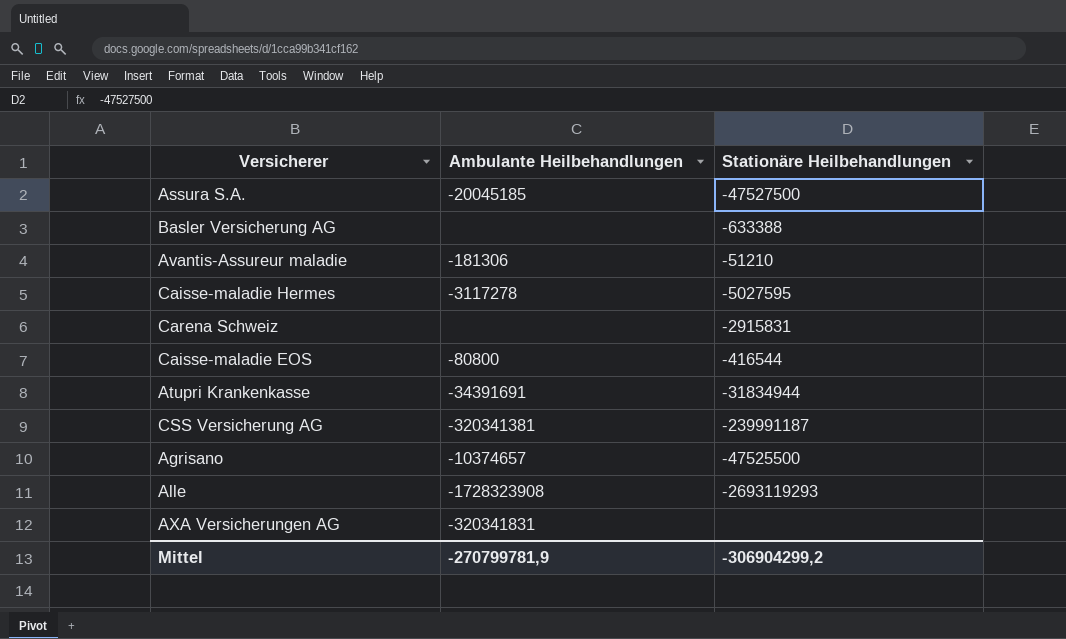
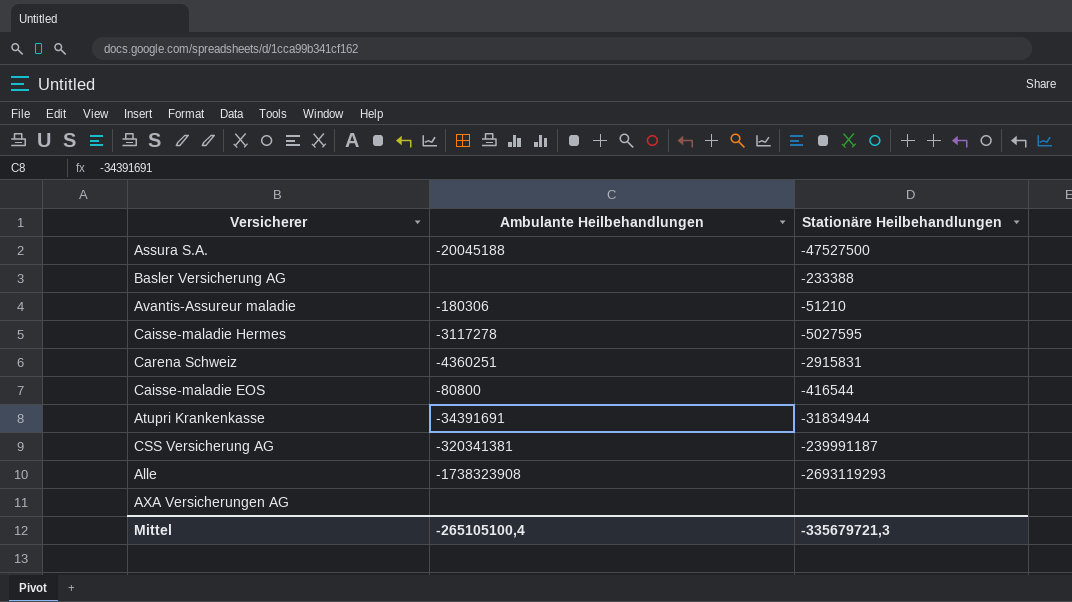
row Agrisano: -10374657 | -47525500 -> none
Assura S.A. | Ambulante Heilbehandlungen: -20045185 -> -20045188
Basler Versicherung AG | Stationäre Heilbehandlungen: -633388 -> -233388
Avantis-Assureur maladie | Ambulante Heilbehandlungen: -181306 -> -180306
Carena Schweiz | Ambulante Heilbehandlungen: none -> -4360251
Alle | Ambulante Heilbehandlungen: -1728323908 -> -1738323908
AXA Versicherungen AG | Ambulante Heilbehandlungen: -320341831 -> none
Mittel | Ambulante Heilbehandlungen: -270799781,9 -> -265105100,4
Mittel | Stationäre Heilbehandlungen: -306904299,2 -> -335679721,3

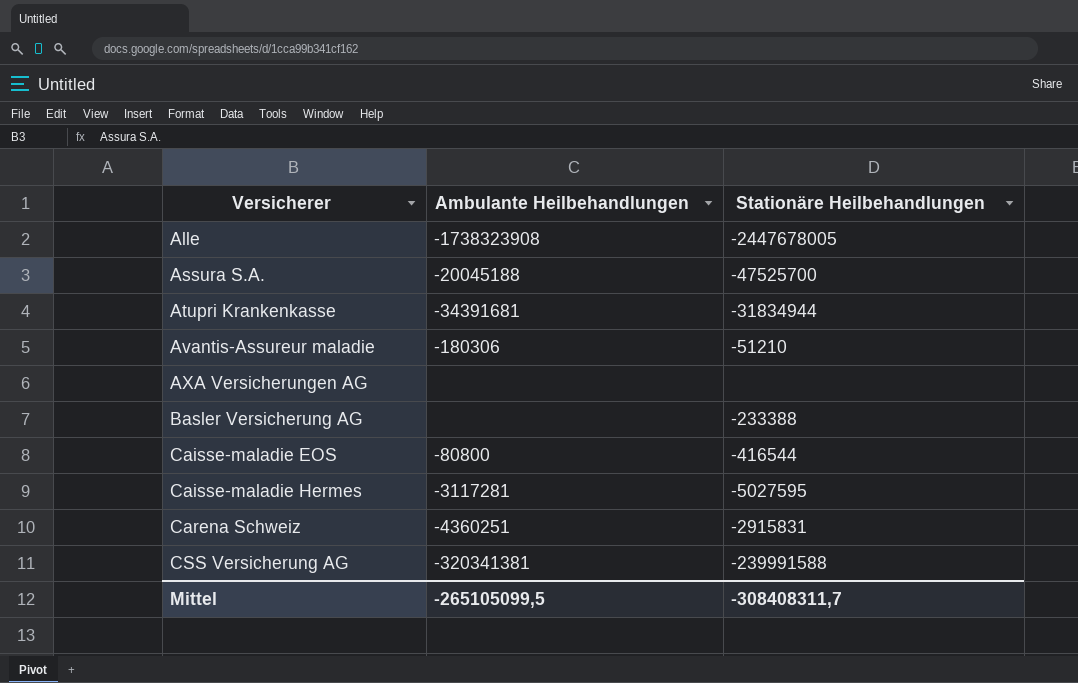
row order: none -> Versicherer ascending
Alle | Stationäre Heilbehandlungen: -2693119293 -> -2447678005
Assura S.A. | Stationäre Heilbehandlungen: -47527500 -> -47525700
Atupri Krankenkasse | Ambulante Heilbehandlungen: -34391691 -> -34391681
Caisse-maladie Hermes | Ambulante Heilbehandlungen: -3117278 -> -3117281
CSS Versicherung AG | Stationäre Heilbehandlungen: -239991187 -> -239991588
Mittel | Ambulante Heilbehandlungen: -265105100,4 -> -265105099,5
Mittel | Stationäre Heilbehandlungen: -335679721,3 -> -308408311,7

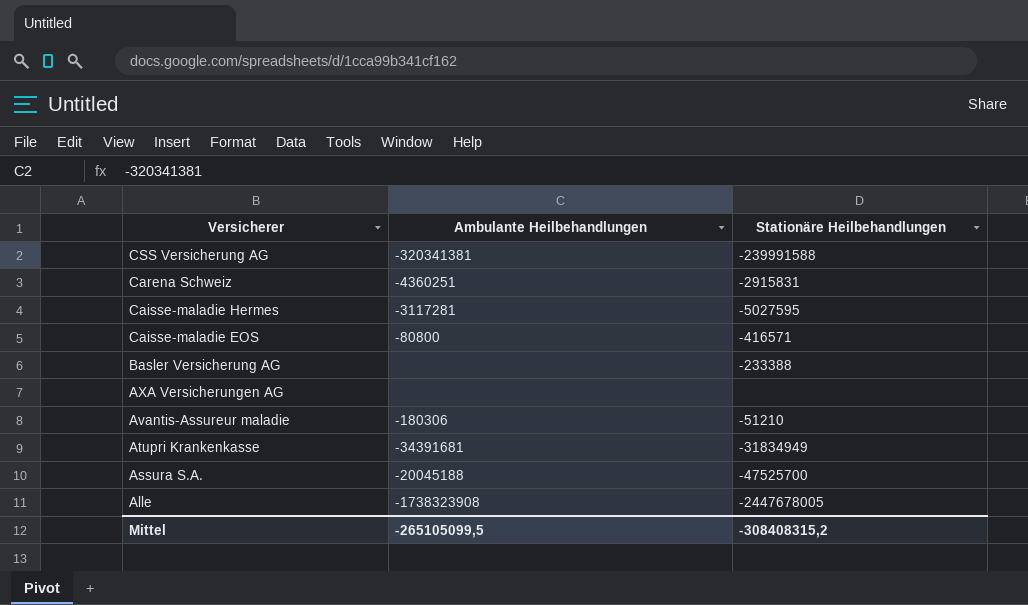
row order: Versicherer ascending -> Versicherer descending
Caisse-maladie EOS | Stationäre Heilbehandlungen: -416544 -> -416571
Atupri Krankenkasse | Stationäre Heilbehandlungen: -31834944 -> -31834949
Mittel | Stationäre Heilbehandlungen: -308408311,7 -> -308408315,2

